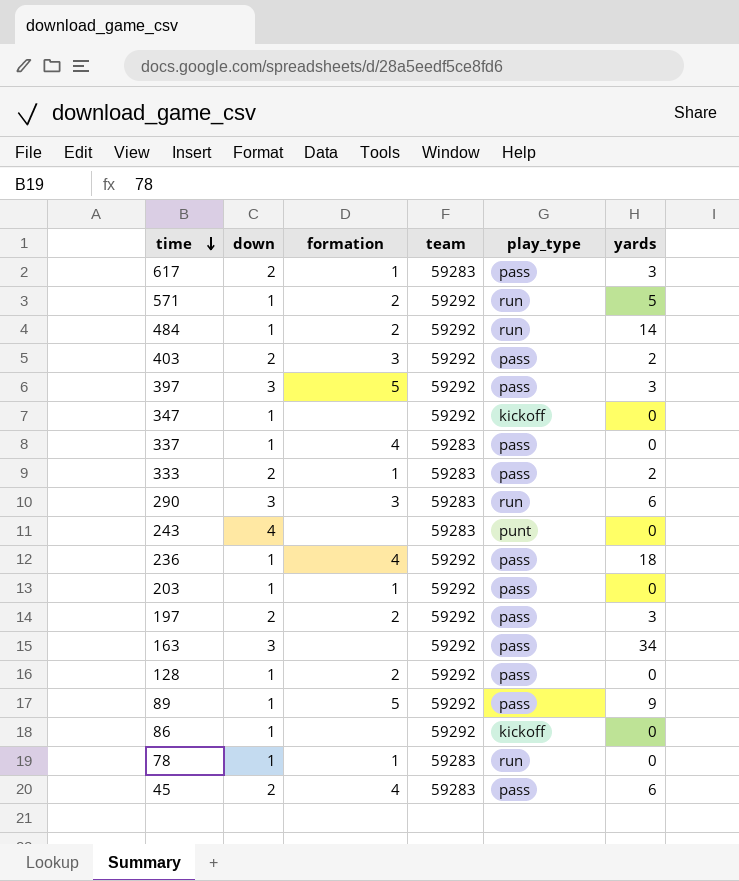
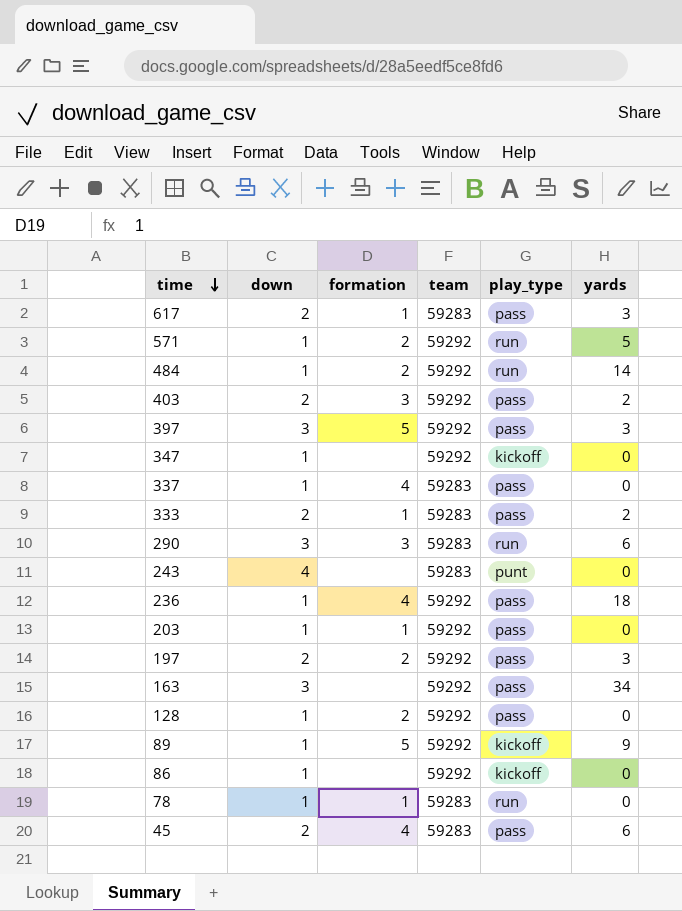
89 | play_type: pass -> kickoff

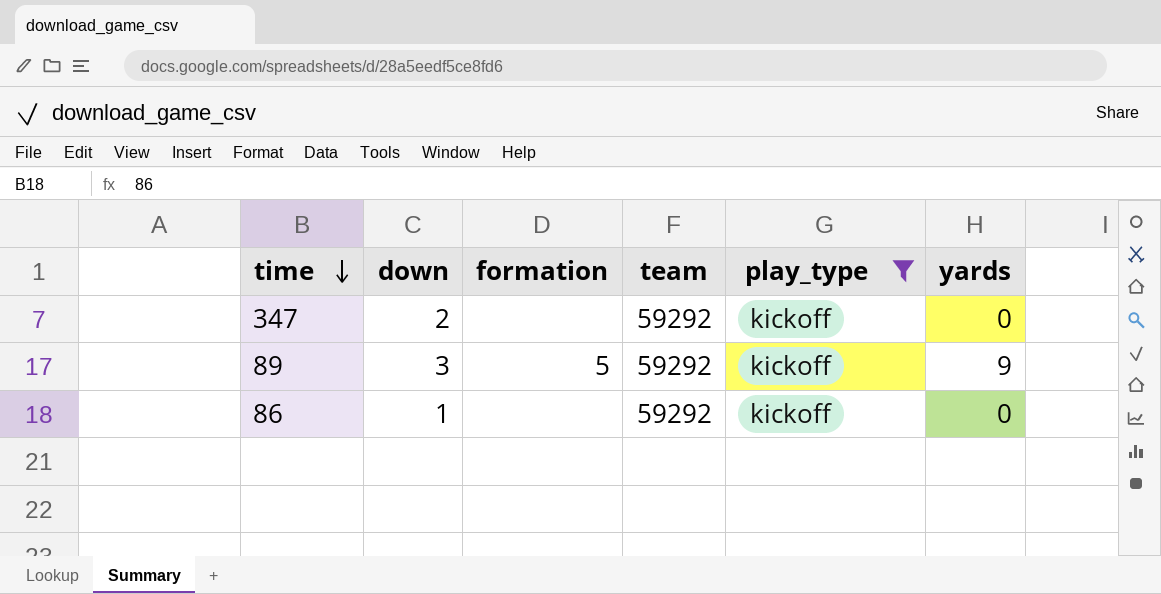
filter: none -> play_type = kickoff
347 | down: 1 -> 2
89 | down: 1 -> 3

